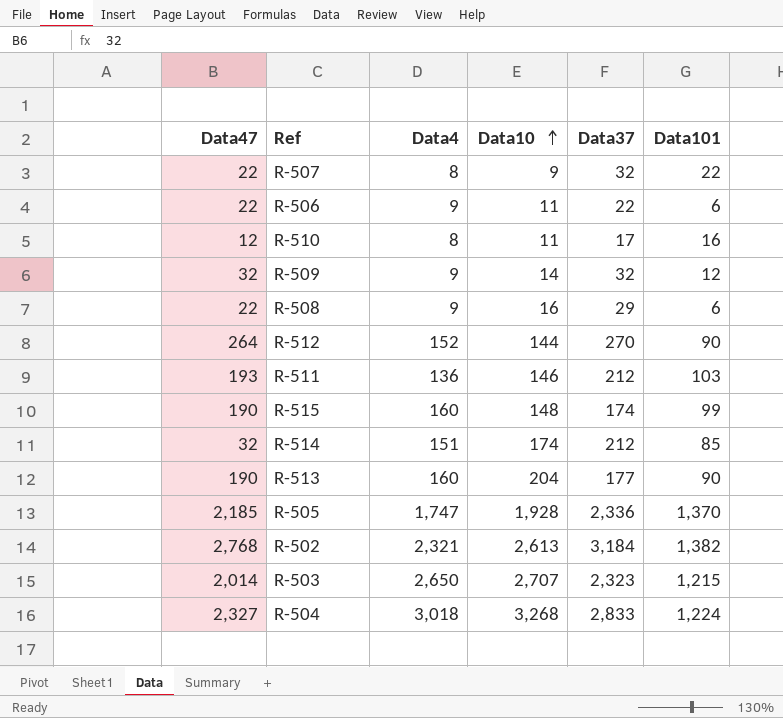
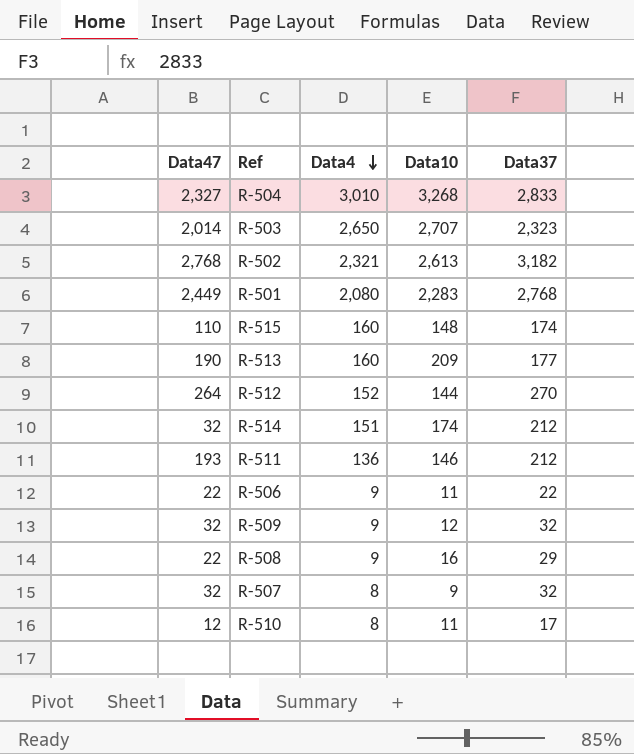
row order: Data10 ascending -> Data4 descending
column Data101 | position: 6 -> none
row R-505: 2,185 | 1,747 | 1,928 | 2,336 | 1,370 -> none
R-504 | Data4: 3,018 -> 3,010
R-502 | Data37: 3,184 -> 3,182
row R-501: none -> 2,449 | 2,080 | 2,283 | 2,768
R-515 | Data47: 190 -> 110
R-513 | Data10: 204 -> 209
R-509 | Data10: 14 -> 12
R-507 | Data47: 22 -> 32

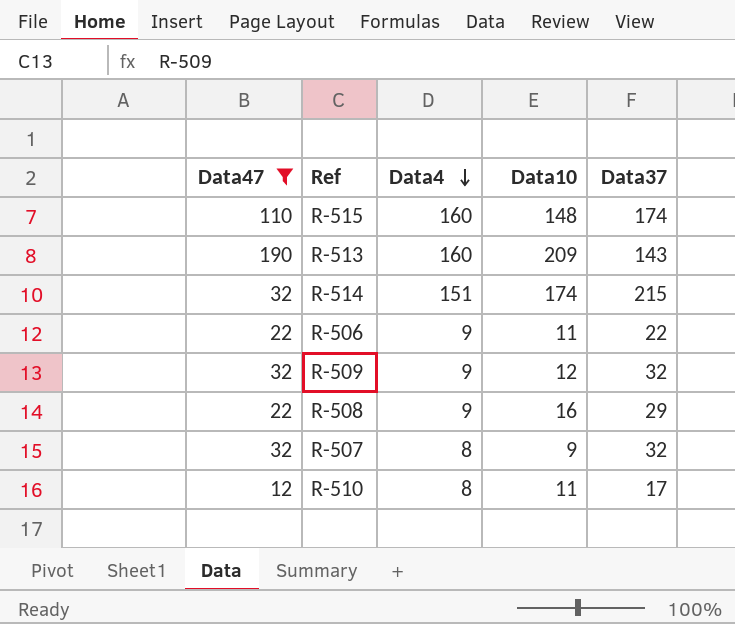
filter: none -> Data47 <= 190
R-513 | Data37: 177 -> 143
R-514 | Data37: 212 -> 215

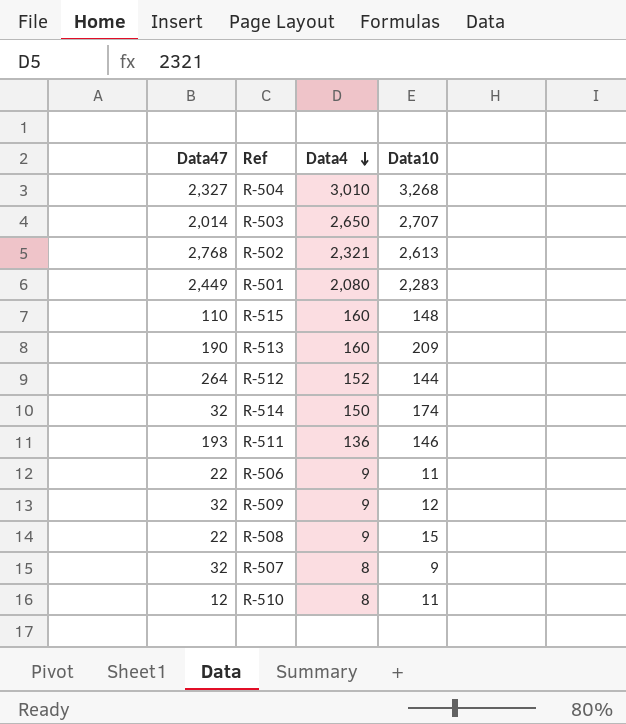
filter: Data47 <= 190 -> none
column Data37 | position: 5 -> none
R-514 | Data4: 151 -> 150
R-508 | Data10: 16 -> 15

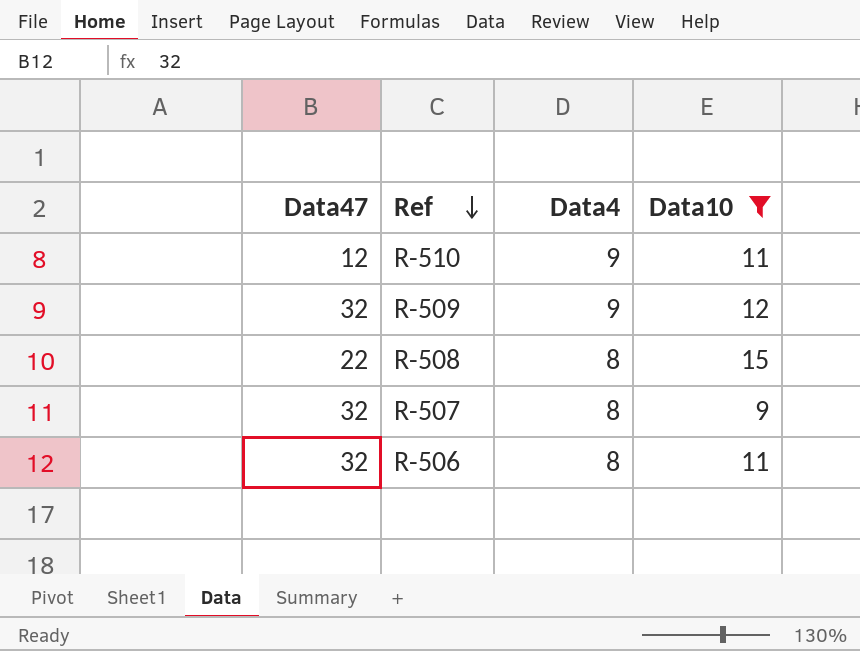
filter: none -> Data10 <= 15
row order: Data4 descending -> Ref descending
R-510 | Data4: 8 -> 9
R-508 | Data4: 9 -> 8
R-506 | Data47: 22 -> 32
R-506 | Data4: 9 -> 8

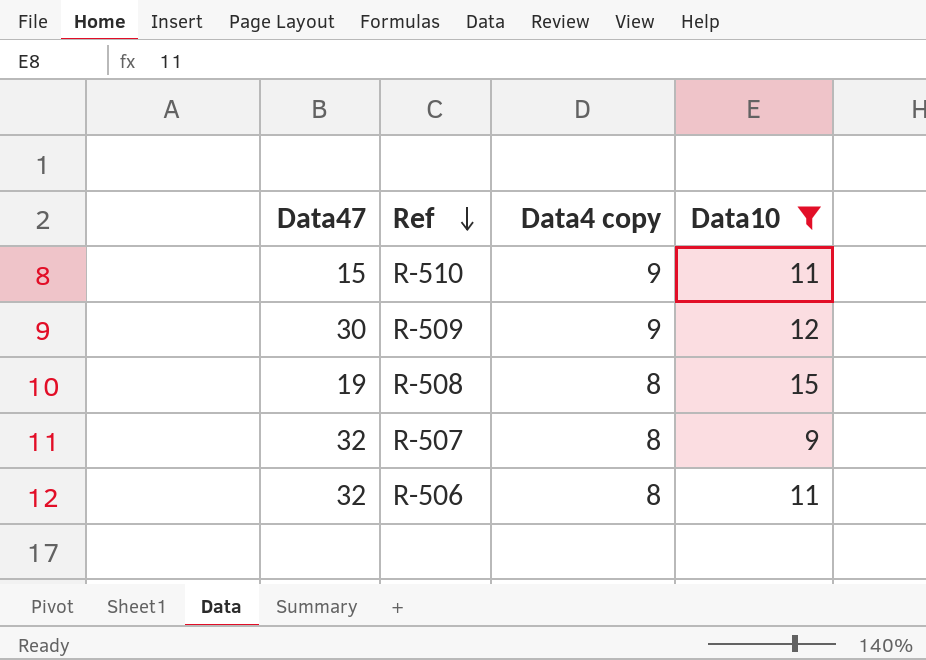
column name: Data4 -> Data4 copy
R-510 | Data47: 12 -> 15
R-509 | Data47: 32 -> 30
R-508 | Data47: 22 -> 19

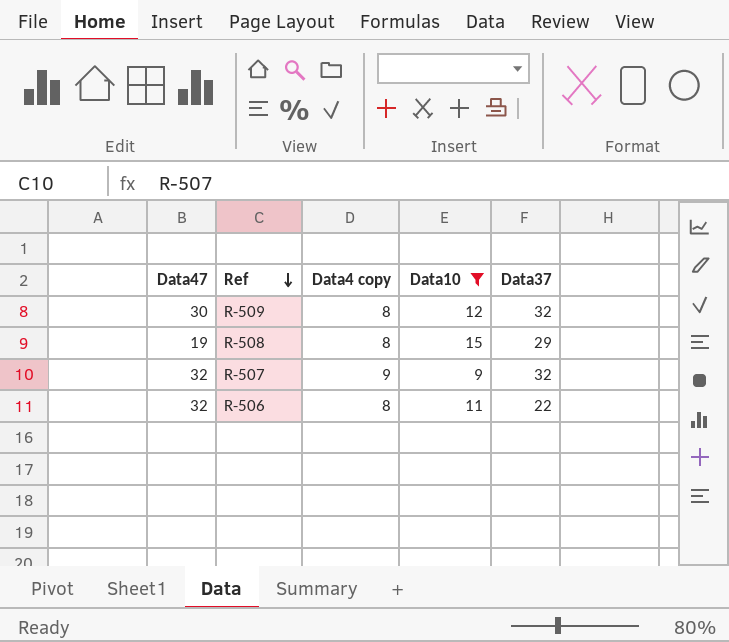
column Data37 | position: none -> 5
row R-510: 15 | 9 | 11 -> none
R-509 | Data4 copy: 9 -> 8
R-507 | Data4 copy: 8 -> 9

